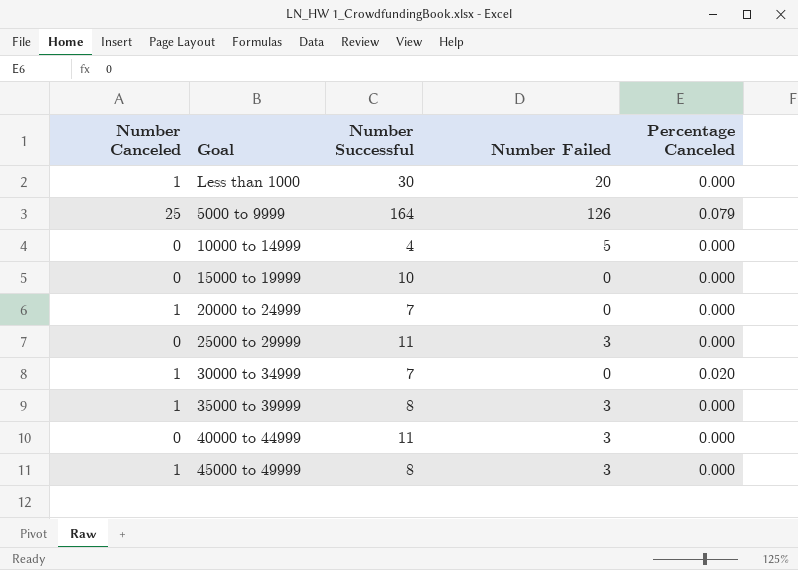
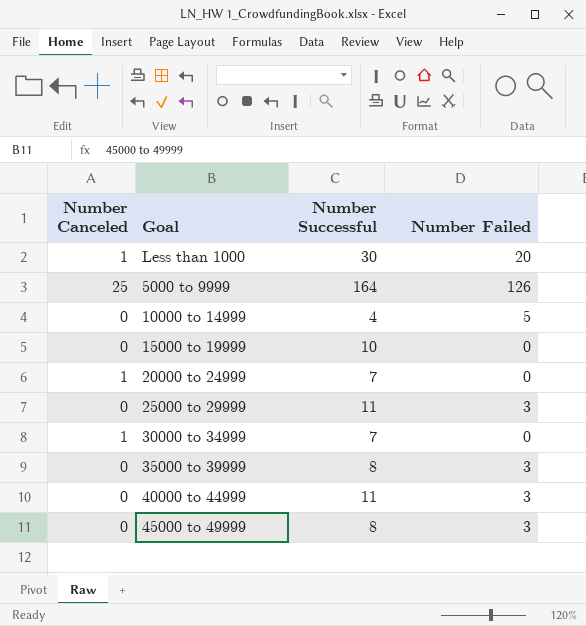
column Percentage Canceled | position: 5 -> none
35000 to 39999 | Number Canceled: 1 -> 0
45000 to 49999 | Number Canceled: 1 -> 0

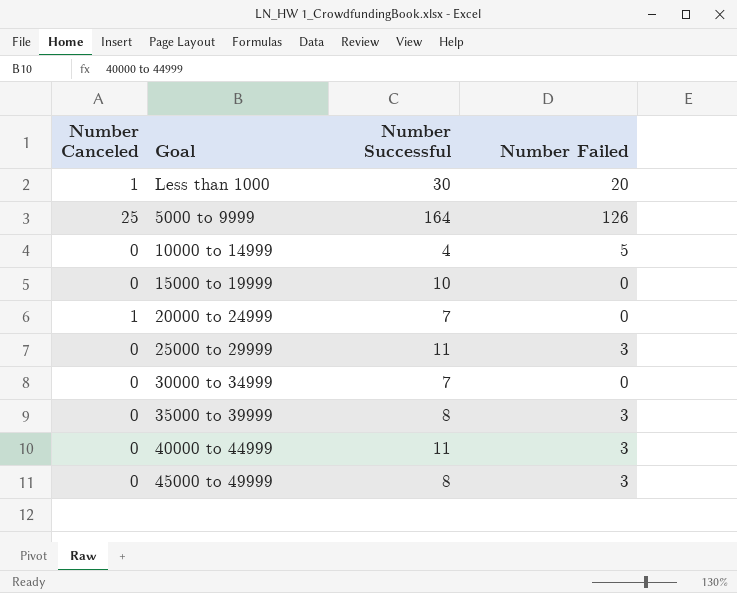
30000 to 34999 | Number Canceled: 1 -> 0

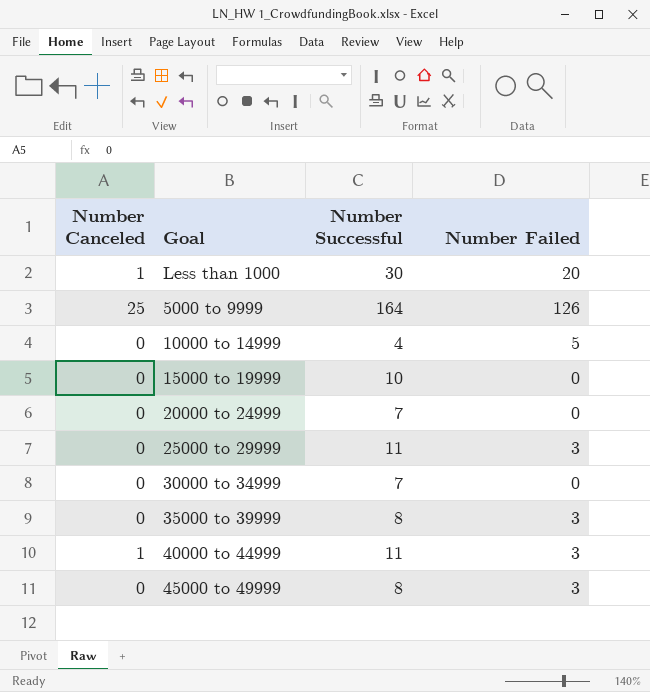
20000 to 24999 | Number Canceled: 1 -> 0
40000 to 44999 | Number Canceled: 0 -> 1

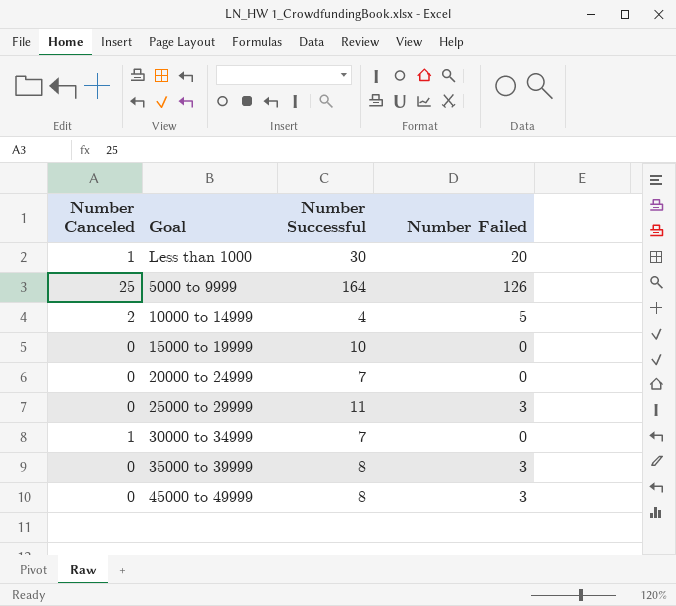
row 40000 to 44999: 1 | 11 | 3 -> none
10000 to 14999 | Number Canceled: 0 -> 2
30000 to 34999 | Number Canceled: 0 -> 1

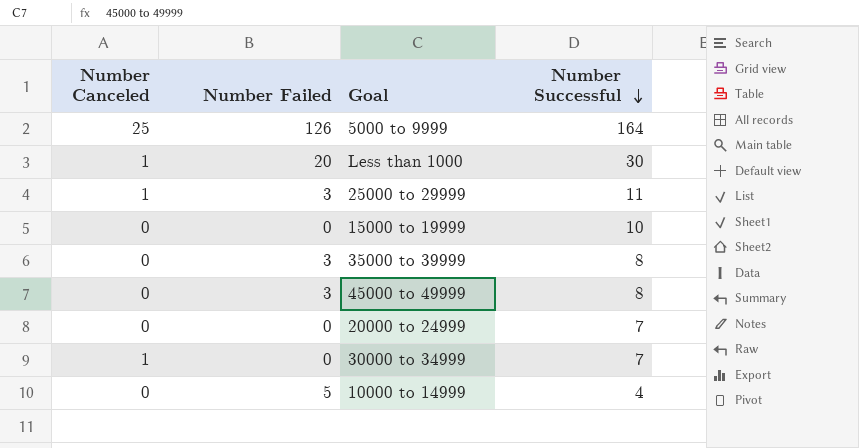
row order: none -> Number Successful descending
column Number Failed | position: 4 -> 2
25000 to 29999 | Number Canceled: 0 -> 1
10000 to 14999 | Number Canceled: 2 -> 0

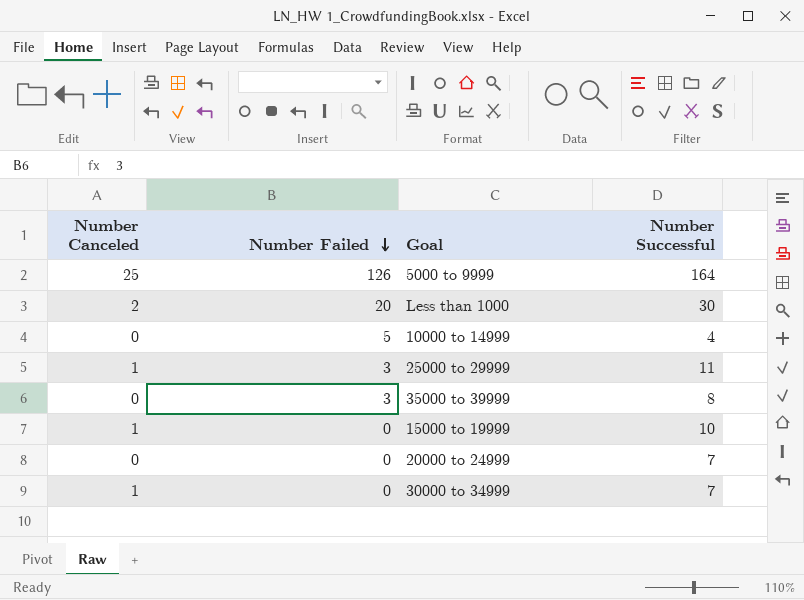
row order: Number Successful descending -> Number Failed descending
row 45000 to 49999: 0 | 3 | 8 -> none
Less than 1000 | Number Canceled: 1 -> 2
15000 to 19999 | Number Canceled: 0 -> 1

